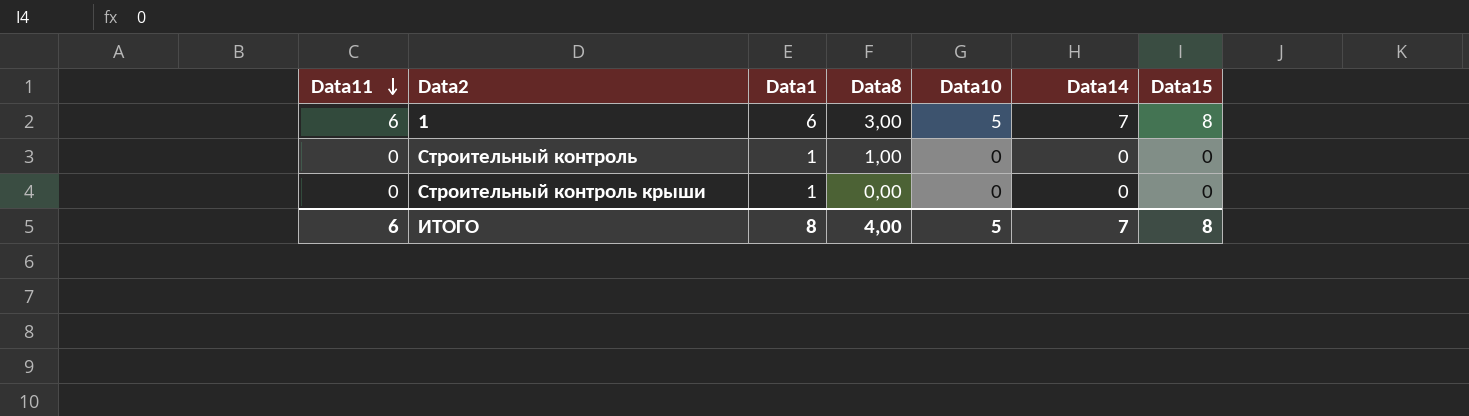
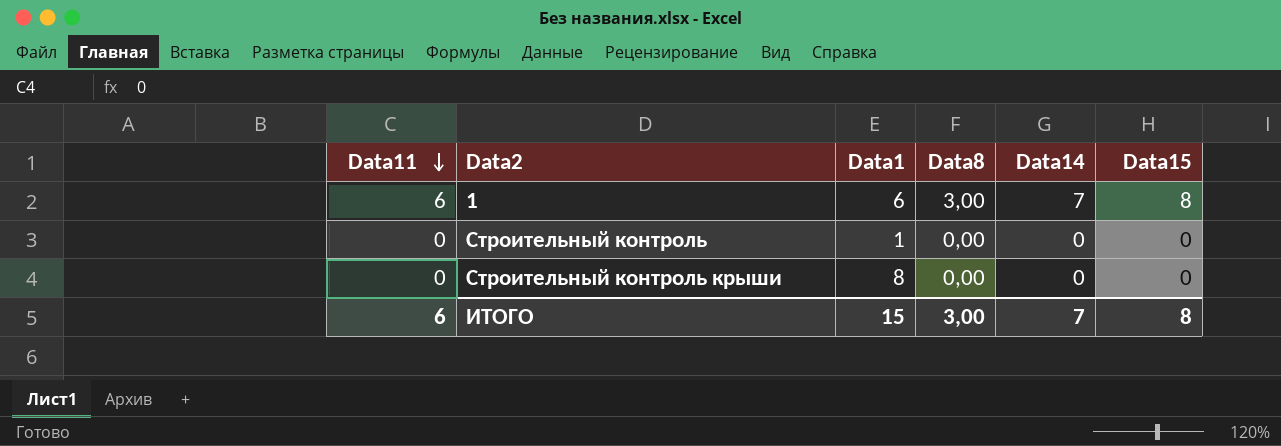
column Data10 | position: 5 -> none
Строительный контроль | Data8: 1,00 -> 0,00
Строительный контроль крыши | Data1: 1 -> 8
ИТОГО | Data1: 8 -> 15
ИТОГО | Data8: 4,00 -> 3,00

